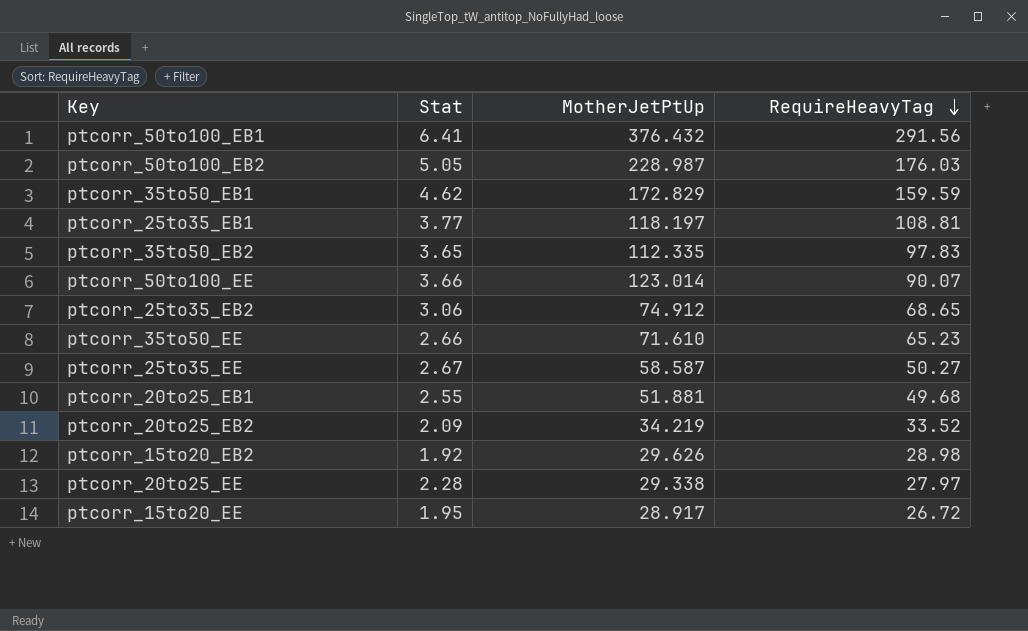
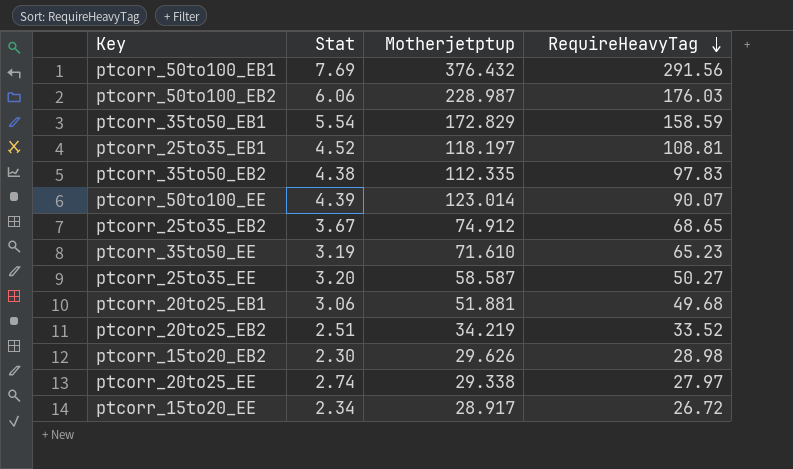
column name: MotherJetPtUp -> Motherjetptup
ptcorr_50to100_EB1 | Stat: 6.41 -> 7.69
ptcorr_50to100_EB2 | Stat: 5.05 -> 6.06
ptcorr_35to50_EB1 | Stat: 4.62 -> 5.54
ptcorr_35to50_EB1 | RequireHeavyTag: 159.59 -> 158.59
ptcorr_25to35_EB1 | Stat: 3.77 -> 4.52
ptcorr_35to50_EB2 | Stat: 3.65 -> 4.38
ptcorr_50to100_EE | Stat: 3.66 -> 4.39
ptcorr_25to35_EB2 | Stat: 3.06 -> 3.67
ptcorr_35to50_EE | Stat: 2.66 -> 3.19
ptcorr_25to35_EE | Stat: 2.67 -> 3.20
ptcorr_20to25_EB1 | Stat: 2.55 -> 3.06
ptcorr_20to25_EB2 | Stat: 2.09 -> 2.51
ptcorr_15to20_EB2 | Stat: 1.92 -> 2.30
ptcorr_20to25_EE | Stat: 2.28 -> 2.74
ptcorr_15to20_EE | Stat: 1.95 -> 2.34

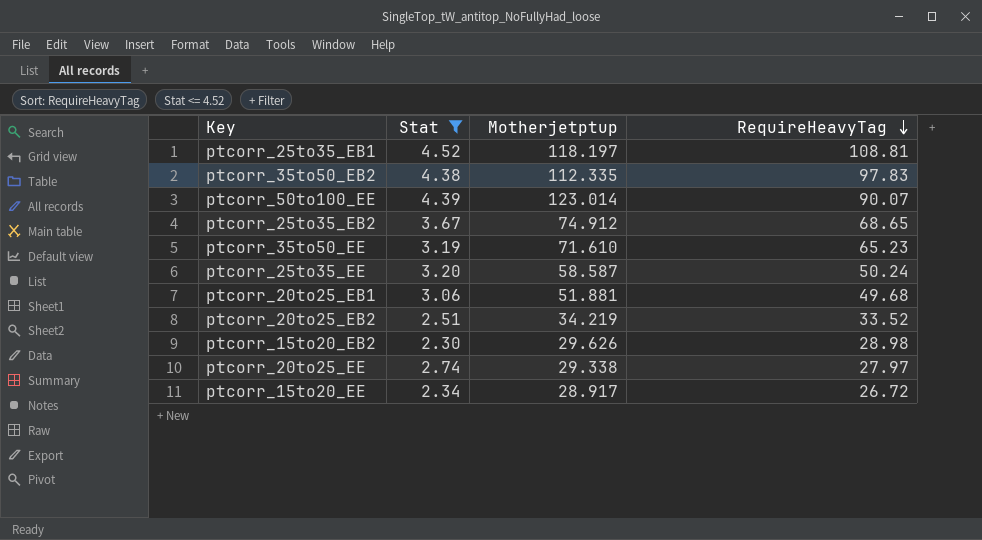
filter: none -> Stat <= 4.52
ptcorr_25to35_EE | RequireHeavyTag: 50.27 -> 50.24

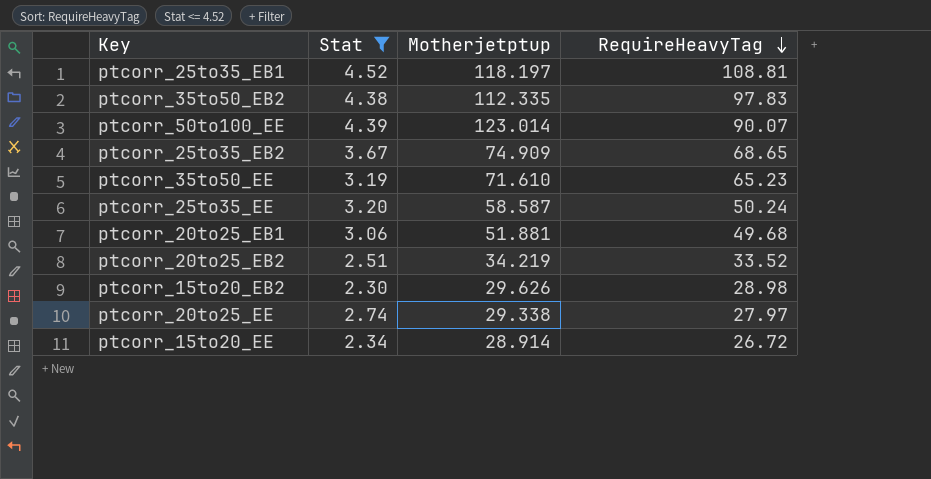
ptcorr_25to35_EB2 | Motherjetptup: 74.912 -> 74.909
ptcorr_15to20_EE | Motherjetptup: 28.917 -> 28.914

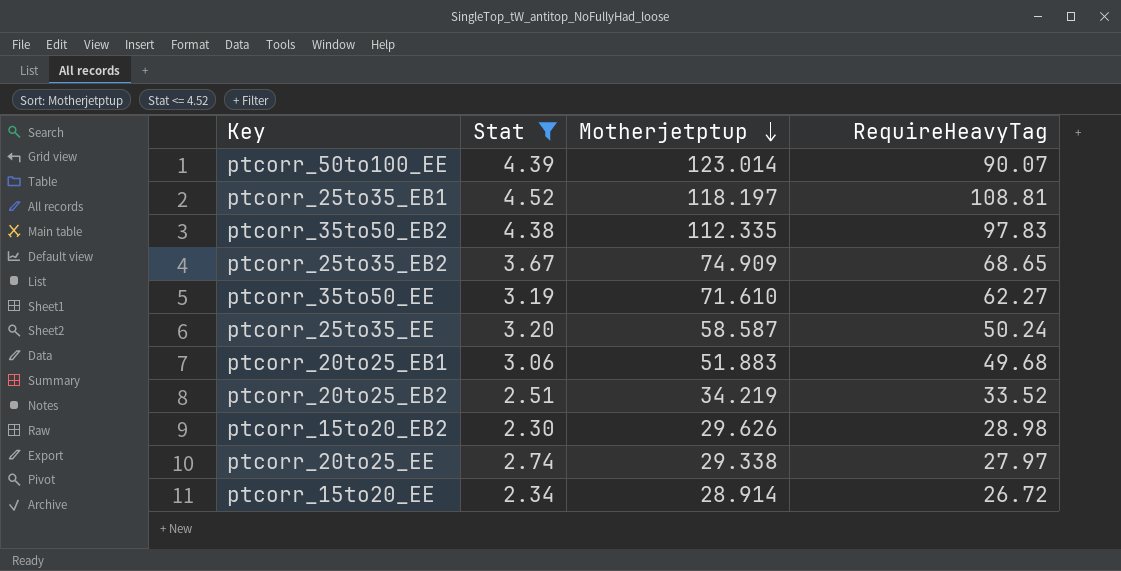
row order: RequireHeavyTag descending -> Motherjetptup descending
ptcorr_35to50_EE | RequireHeavyTag: 65.23 -> 62.27
ptcorr_20to25_EB1 | Motherjetptup: 51.881 -> 51.883

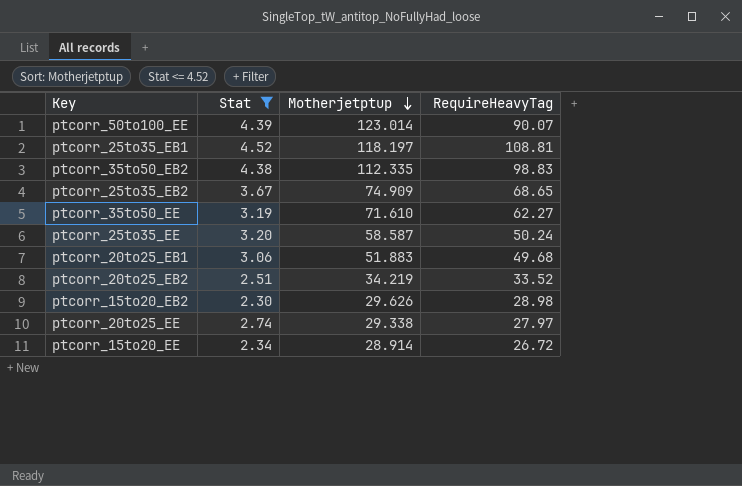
ptcorr_35to50_EB2 | RequireHeavyTag: 97.83 -> 98.83

